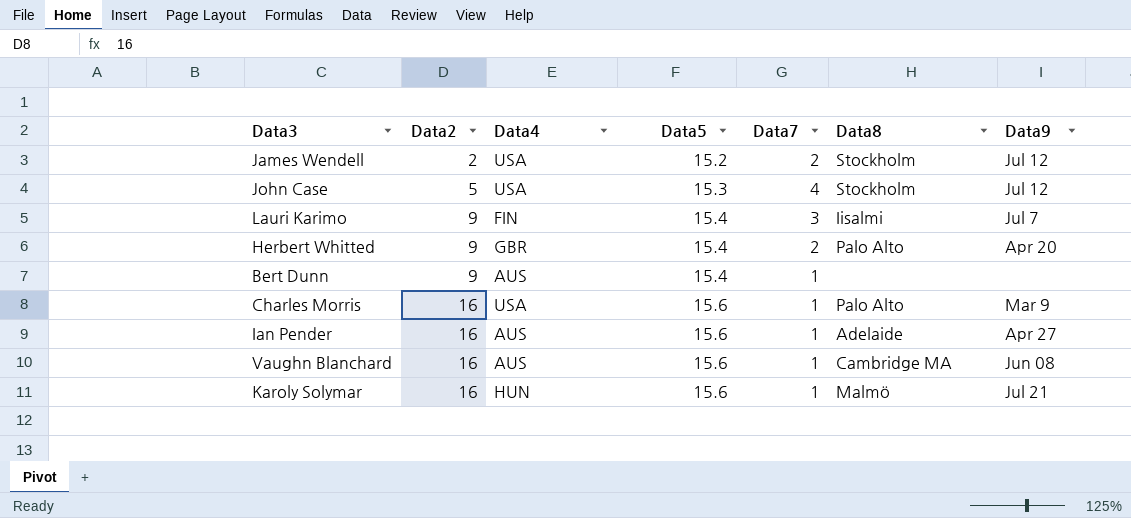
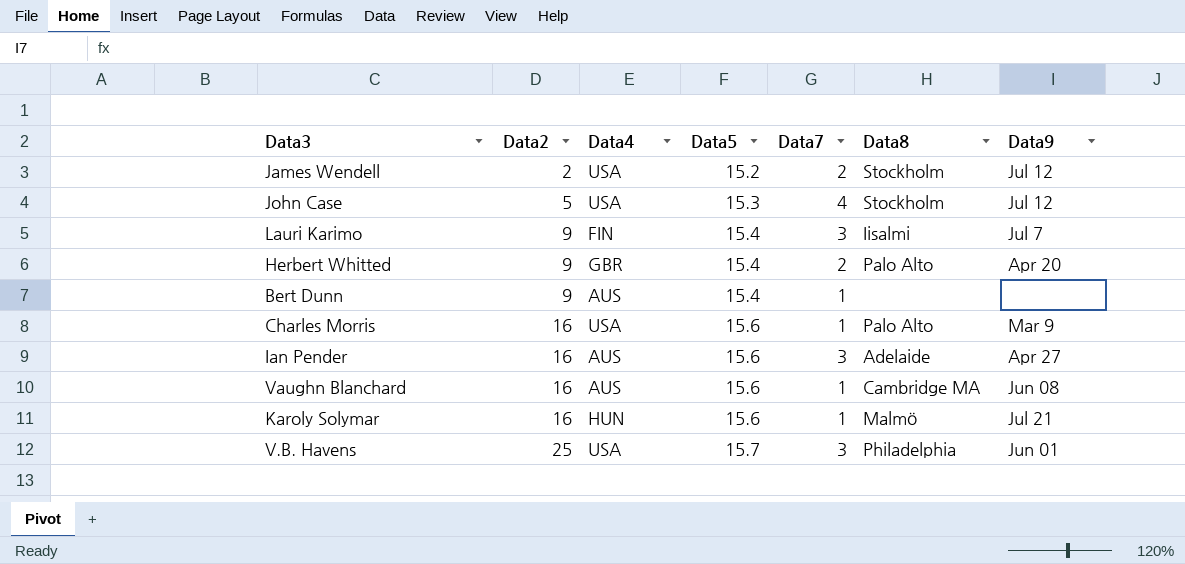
Ian Pender | Data7: 1 -> 3
row V.B. Havens: none -> 25 | USA | 15.7 | 3 | Philadelphia | Jun 01

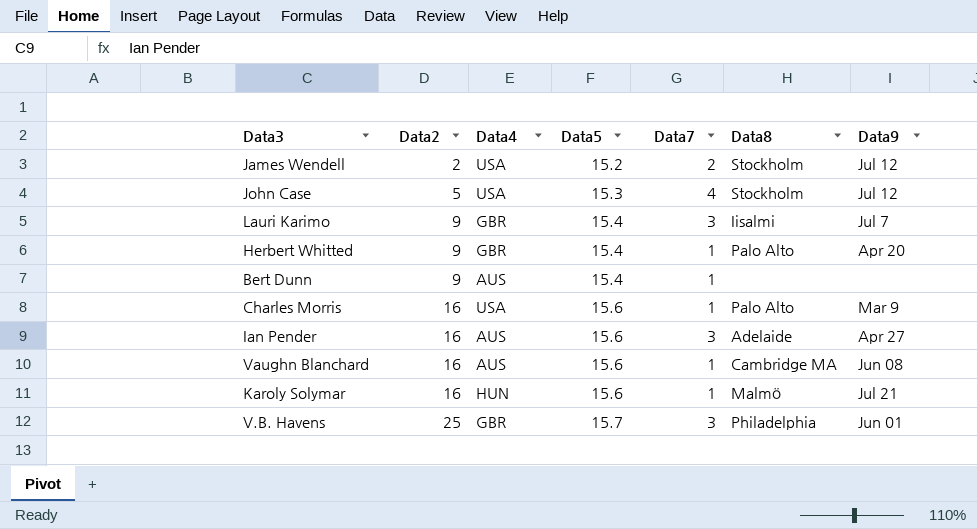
Lauri Karimo | Data4: FIN -> GBR
Herbert Whitted | Data7: 2 -> 1
V.B. Havens | Data4: USA -> GBR

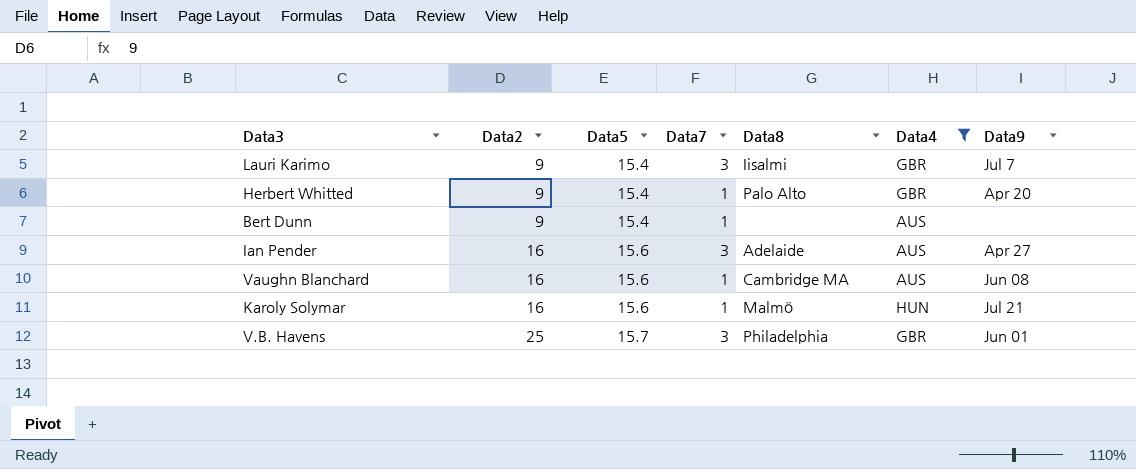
filter: none -> Data4 != USA
column Data4 | position: 3 -> 6

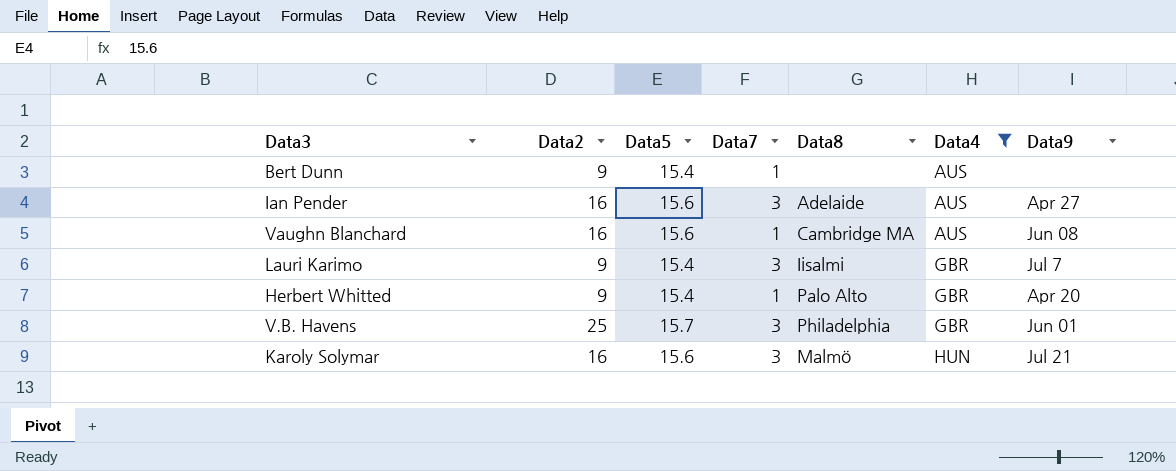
row order: Data2 ascending -> Data4 ascending
Karoly Solymar | Data7: 1 -> 3

